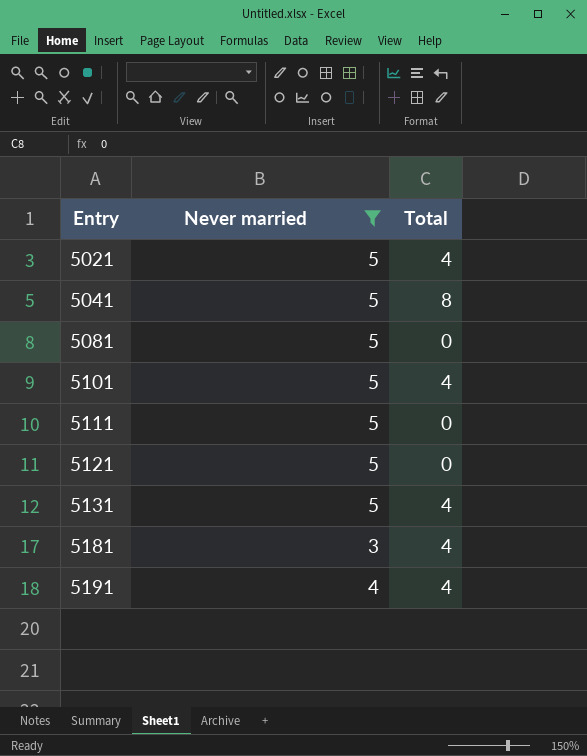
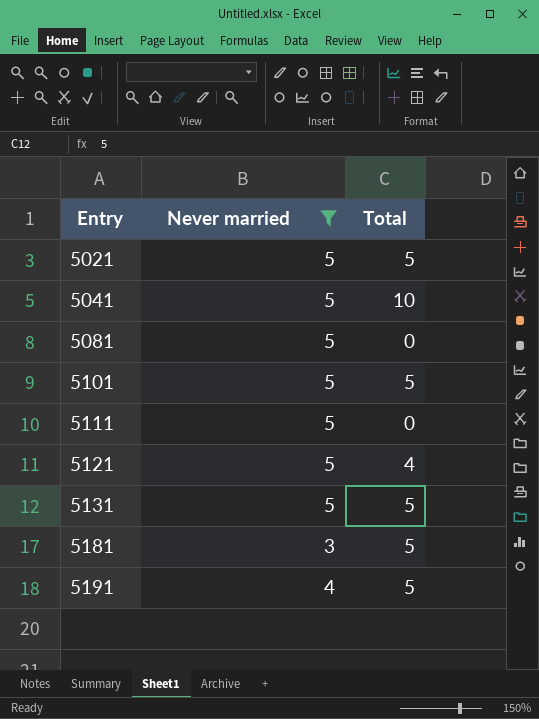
5021 | Total: 4 -> 5
5041 | Total: 8 -> 10
5101 | Total: 4 -> 5
5121 | Total: 0 -> 4
5131 | Total: 4 -> 5
5181 | Total: 4 -> 5
5191 | Total: 4 -> 5

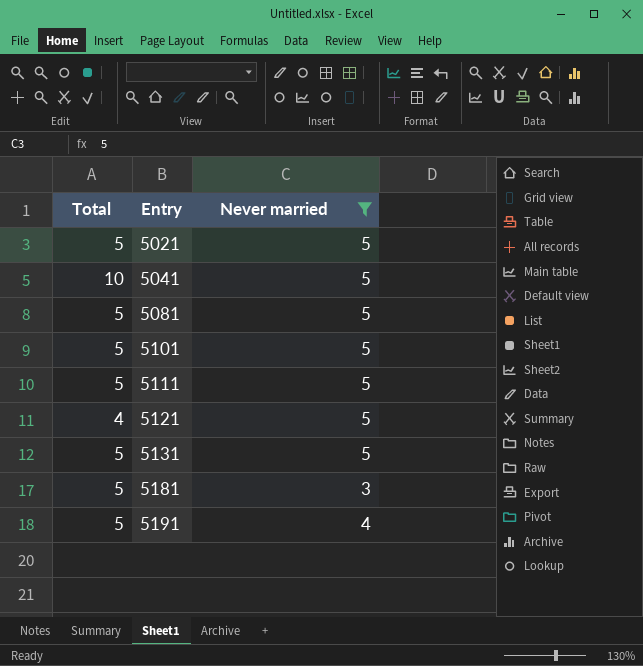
column Total | position: 3 -> 1
5081 | Total: 0 -> 5
5111 | Total: 0 -> 5

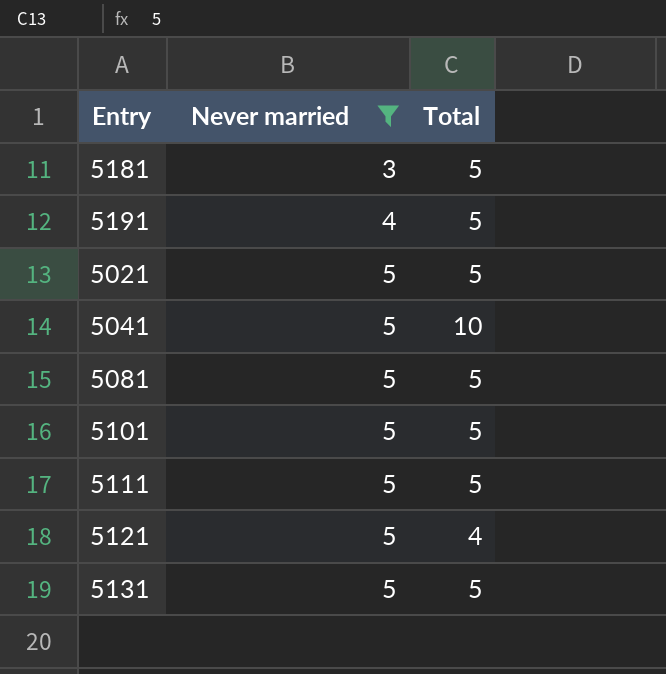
row order: Entry ascending -> Never married ascending
column Total | position: 1 -> 3

